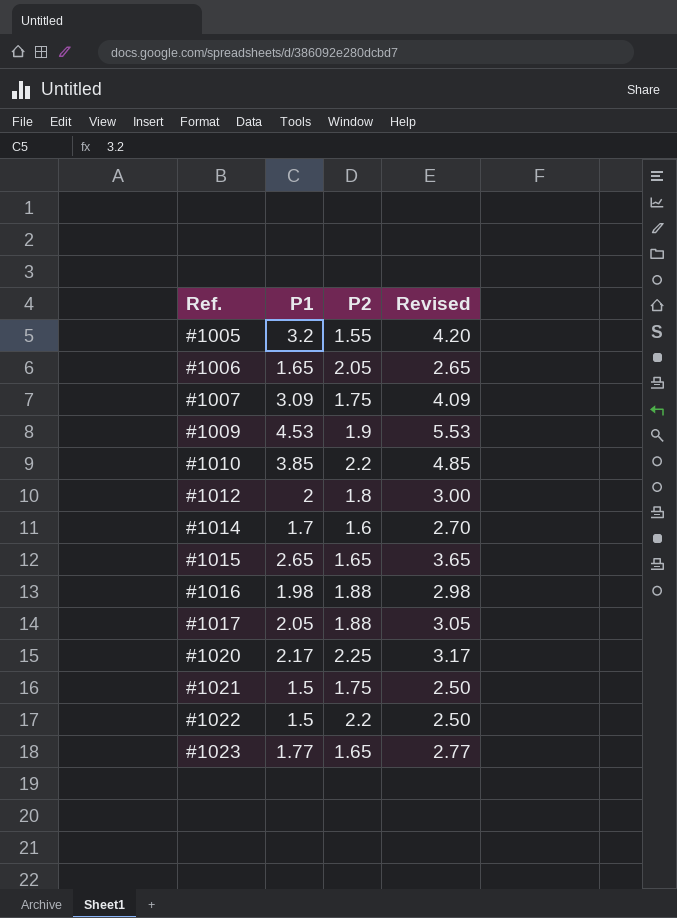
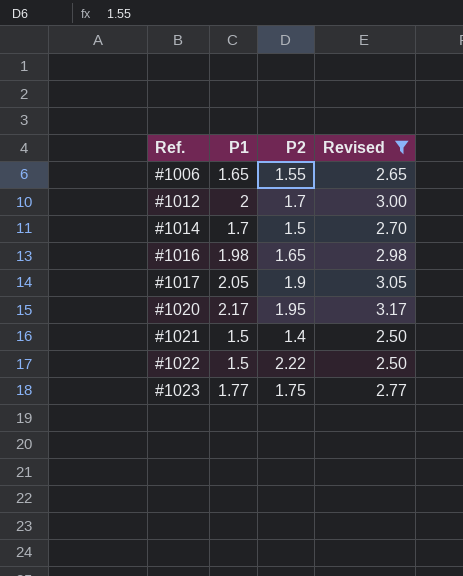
filter: none -> Revised <= 3.17
#1006 | P2: 2.05 -> 1.55
#1012 | P2: 1.8 -> 1.7
#1014 | P2: 1.6 -> 1.5
#1016 | P2: 1.88 -> 1.65
#1017 | P2: 1.88 -> 1.9
#1020 | P2: 2.25 -> 1.95
#1021 | P2: 1.75 -> 1.4
#1022 | P2: 2.2 -> 2.22
#1023 | P2: 1.65 -> 1.75

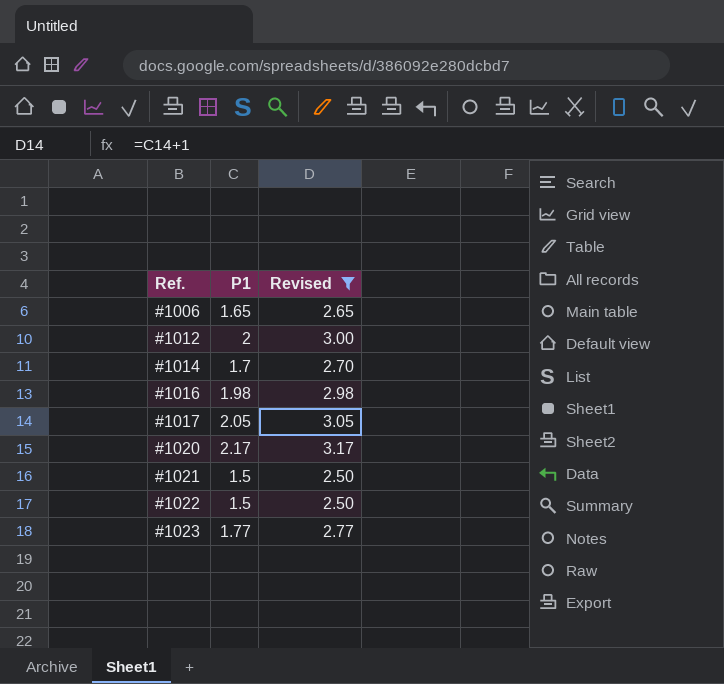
column P2 | position: 3 -> none

